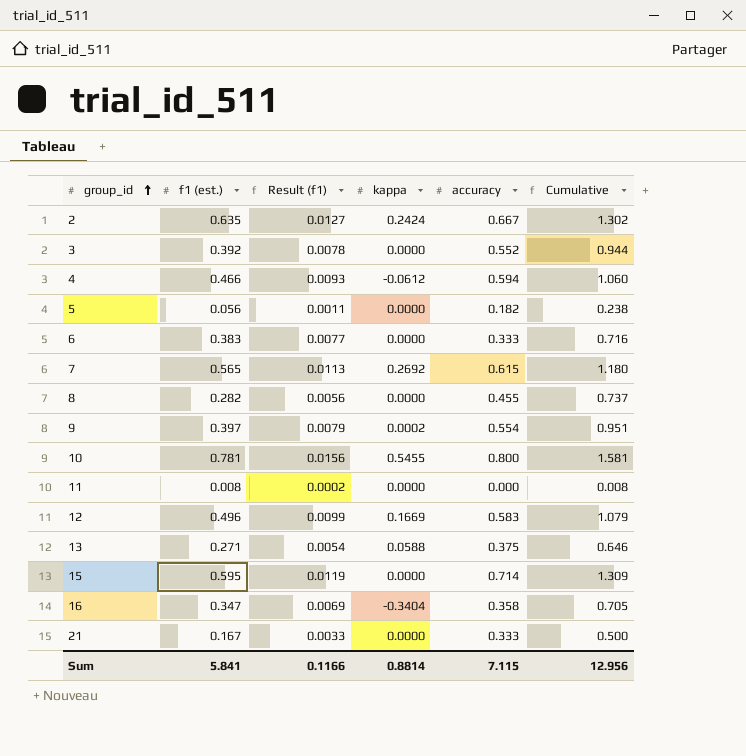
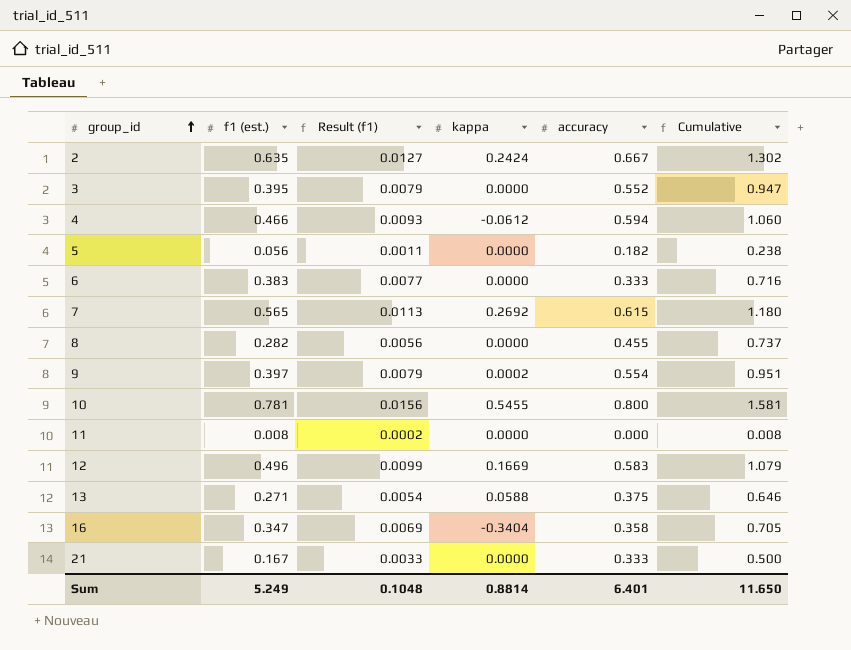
row 15: 0.595 | 0.0119 | 0.0000 | 0.714 | 1.309 -> none
3 | f1 (est.): 0.392 -> 0.395
3 | Result (f1): 0.0078 -> 0.0079
3 | Cumulative: 0.944 -> 0.947
Sum | f1 (est.): 5.841 -> 5.249
Sum | Result (f1): 0.1166 -> 0.1048
Sum | accuracy: 7.115 -> 6.401
Sum | Cumulative: 12.956 -> 11.650

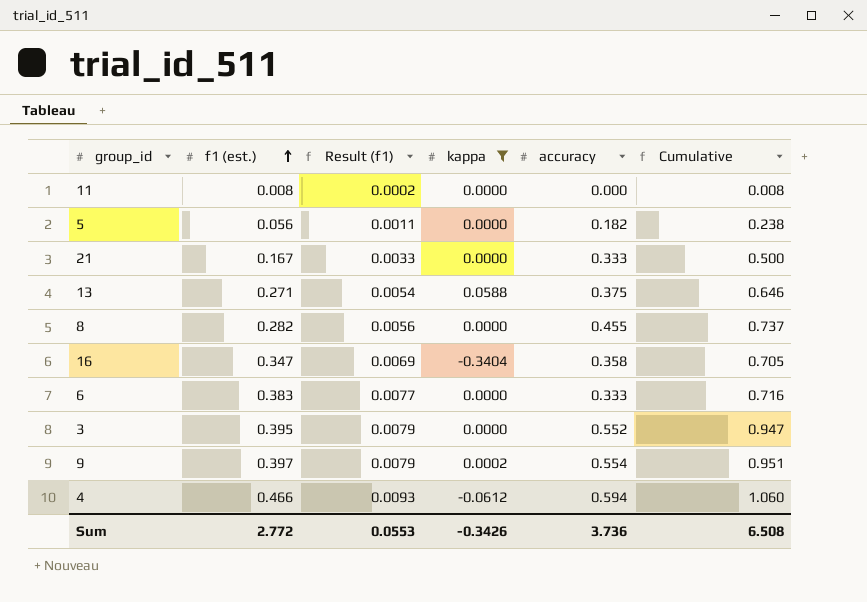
filter: none -> kappa <= 0.0588
row order: group_id ascending -> f1 (est.) ascending
Sum | f1 (est.): 5.249 -> 2.772
Sum | Result (f1): 0.1048 -> 0.0553
Sum | kappa: 0.8814 -> -0.3426
Sum | accuracy: 6.401 -> 3.736
Sum | Cumulative: 11.650 -> 6.508

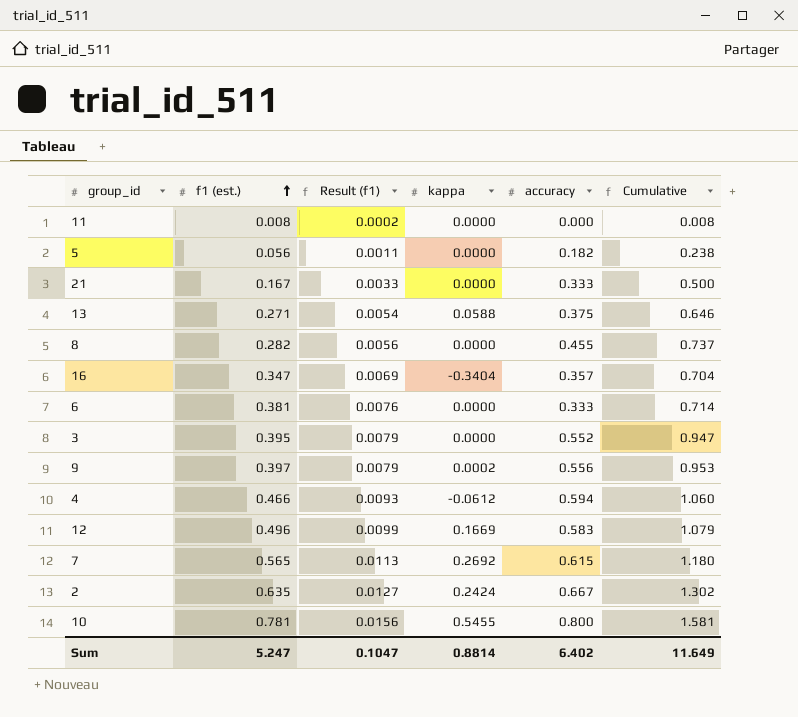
filter: kappa <= 0.0588 -> none
16 | accuracy: 0.358 -> 0.357
16 | Cumulative: 0.705 -> 0.704
6 | f1 (est.): 0.383 -> 0.381
6 | Result (f1): 0.0077 -> 0.0076
6 | Cumulative: 0.716 -> 0.714
9 | accuracy: 0.554 -> 0.556
9 | Cumulative: 0.951 -> 0.953
Sum | f1 (est.): 2.772 -> 5.247
Sum | Result (f1): 0.0553 -> 0.1047
Sum | kappa: -0.3426 -> 0.8814
Sum | accuracy: 3.736 -> 6.402
Sum | Cumulative: 6.508 -> 11.649

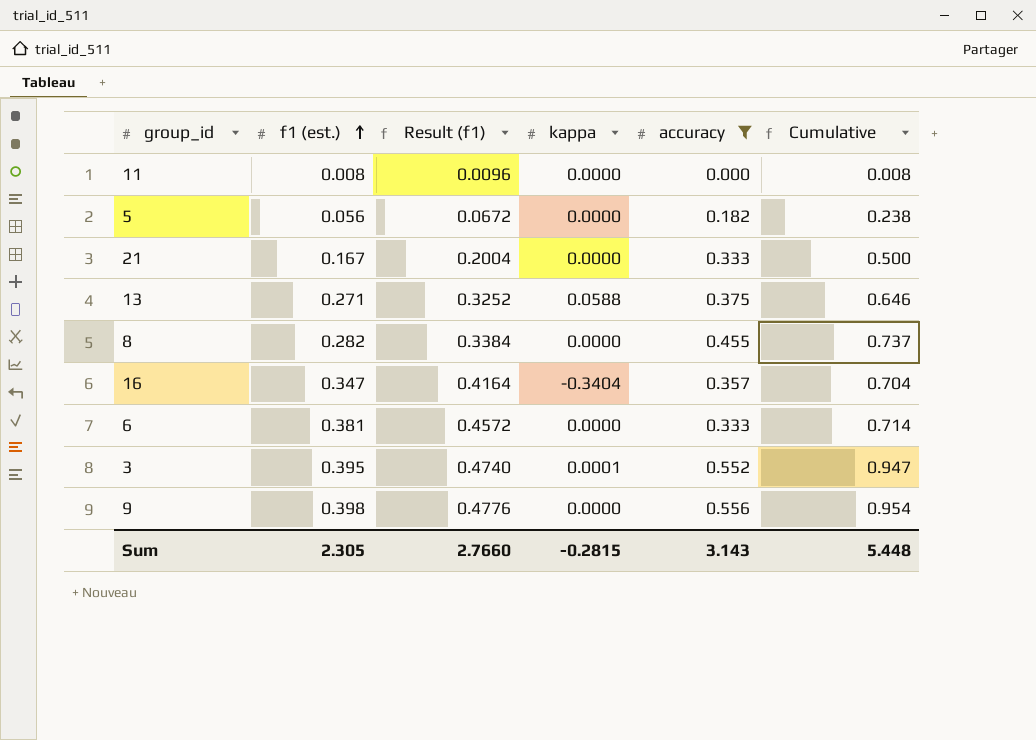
filter: none -> accuracy <= 0.556
column Result (f1) | formula: [f1 (est.)] * 0.02 -> [f1 (est.)] * 1.2
3 | kappa: 0.0000 -> 0.0001
9 | f1 (est.): 0.397 -> 0.398
9 | kappa: 0.0002 -> 0.0000
9 | Cumulative: 0.953 -> 0.954
Sum | f1 (est.): 5.247 -> 2.305
Sum | Result (f1): 0.1047 -> 2.7660
Sum | kappa: 0.8814 -> -0.2815
Sum | accuracy: 6.402 -> 3.143
Sum | Cumulative: 11.649 -> 5.448

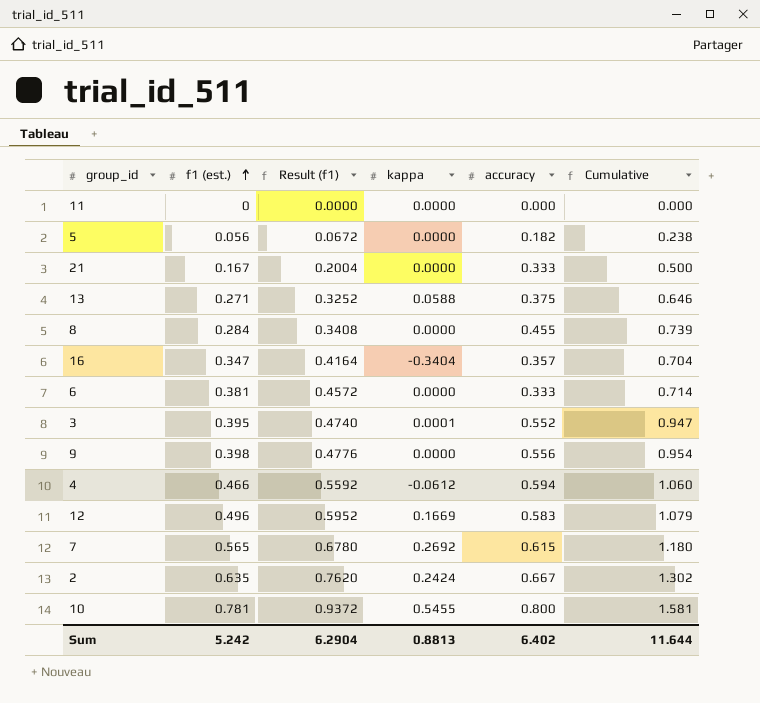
filter: accuracy <= 0.556 -> none
11 | f1 (est.): 0.008 -> 0
11 | Result (f1): 0.0096 -> 0.0000
11 | Cumulative: 0.008 -> 0.000
8 | f1 (est.): 0.282 -> 0.284
8 | Result (f1): 0.3384 -> 0.3408
8 | Cumulative: 0.737 -> 0.739
Sum | f1 (est.): 2.305 -> 5.242
Sum | Result (f1): 2.7660 -> 6.2904
Sum | kappa: -0.2815 -> 0.8813
Sum | accuracy: 3.143 -> 6.402
Sum | Cumulative: 5.448 -> 11.644

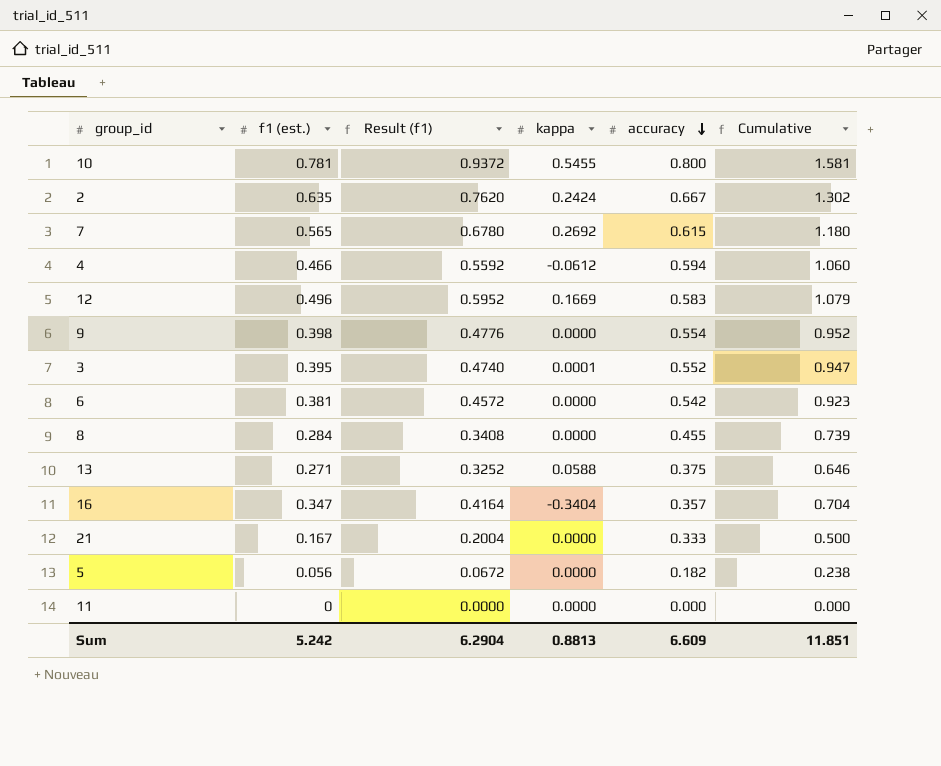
row order: f1 (est.) ascending -> accuracy descending
9 | accuracy: 0.556 -> 0.554
9 | Cumulative: 0.954 -> 0.952
6 | accuracy: 0.333 -> 0.542
6 | Cumulative: 0.714 -> 0.923
Sum | accuracy: 6.402 -> 6.609
Sum | Cumulative: 11.644 -> 11.851

